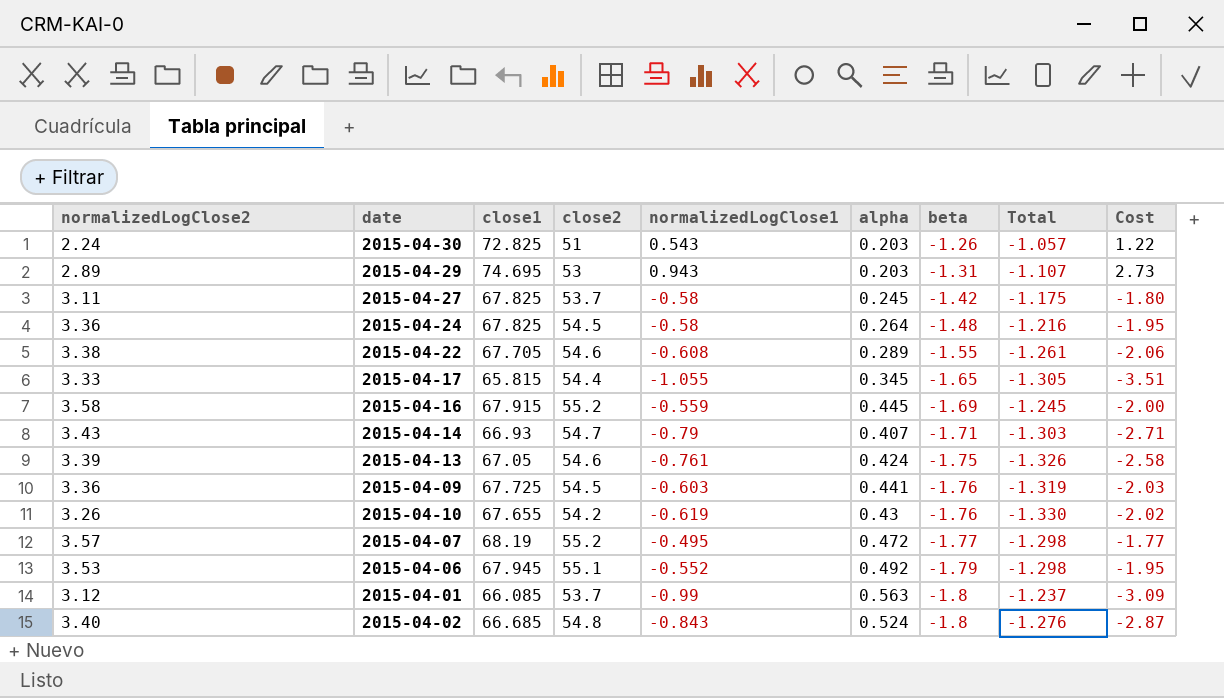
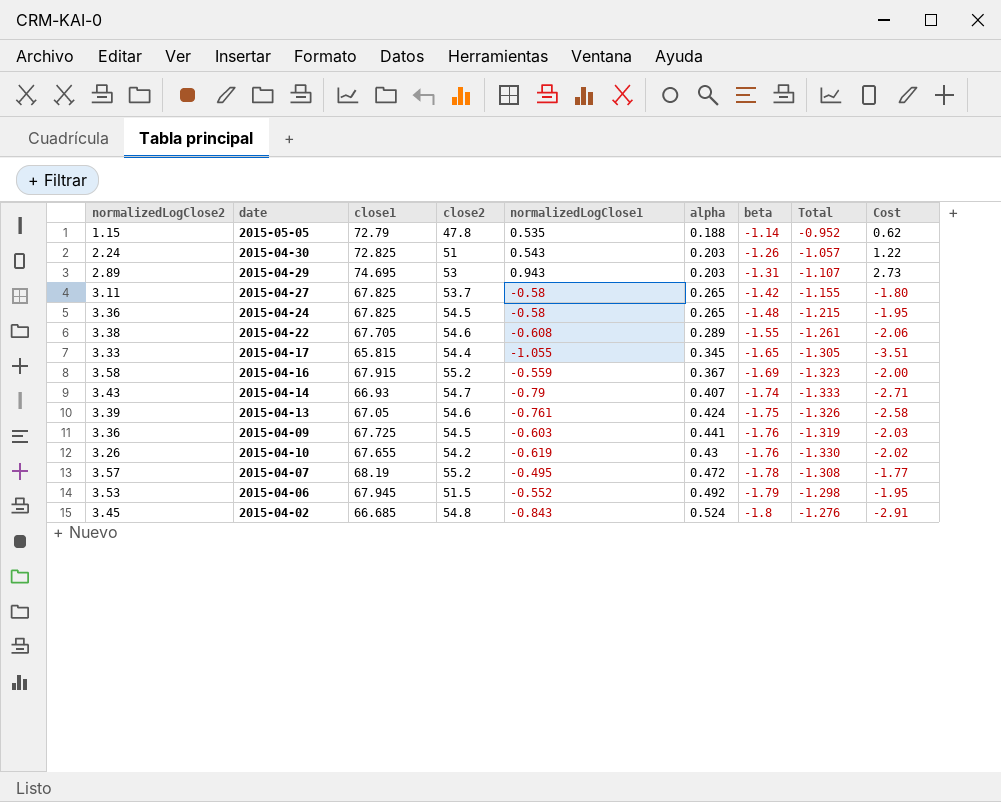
row 2015-04-01: 3.12 | 66.085 | 53.7 | -0.99 | 0.563 | -1.8 | -1.237 | -3.09 -> none
row 2015-05-05: none -> 1.15 | 72.79 | 47.8 | 0.535 | 0.188 | -1.14 | -0.952 | 0.62
2015-04-27 | alpha: 0.245 -> 0.265
2015-04-27 | Total: -1.175 -> -1.155
2015-04-24 | alpha: 0.264 -> 0.265
2015-04-24 | Total: -1.216 -> -1.215
2015-04-16 | alpha: 0.445 -> 0.367
2015-04-16 | Total: -1.245 -> -1.323
2015-04-14 | beta: -1.71 -> -1.74
2015-04-14 | Total: -1.303 -> -1.333
2015-04-07 | beta: -1.77 -> -1.78
2015-04-07 | Total: -1.298 -> -1.308
2015-04-06 | close2: 55.1 -> 51.5
2015-04-02 | normalizedLogClose2: 3.40 -> 3.45
2015-04-02 | Cost: -2.87 -> -2.91

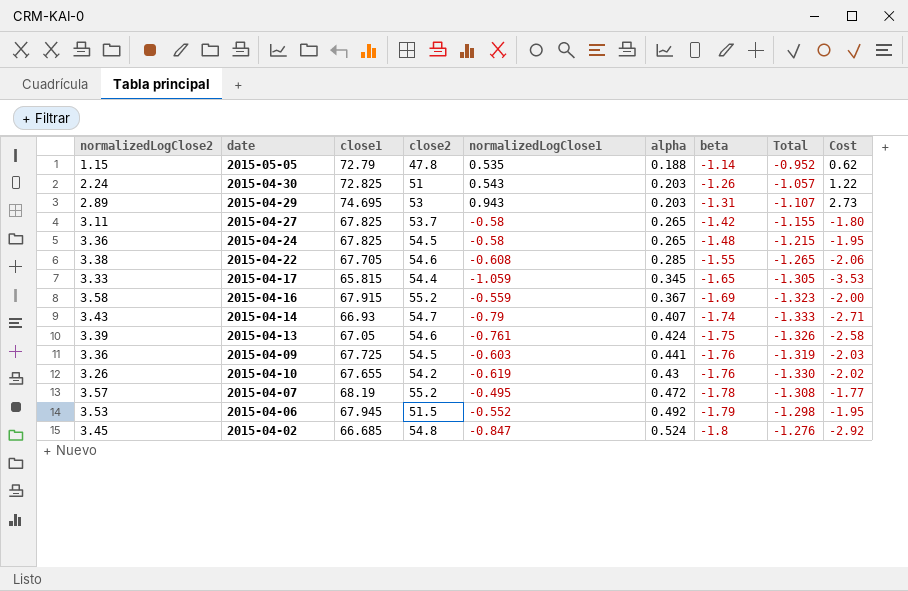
2015-04-22 | alpha: 0.289 -> 0.285
2015-04-22 | Total: -1.261 -> -1.265
2015-04-17 | normalizedLogClose1: -1.055 -> -1.059
2015-04-17 | Cost: -3.51 -> -3.53
2015-04-02 | normalizedLogClose1: -0.843 -> -0.847
2015-04-02 | Cost: -2.91 -> -2.92

